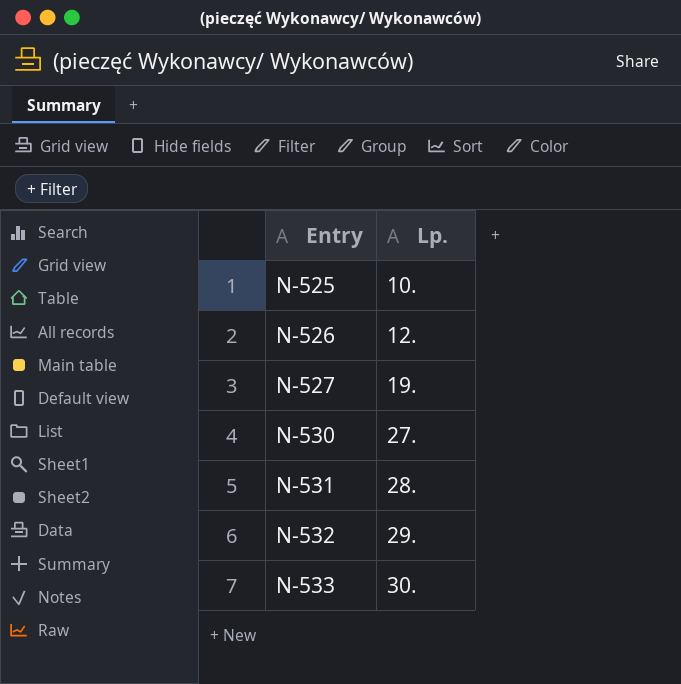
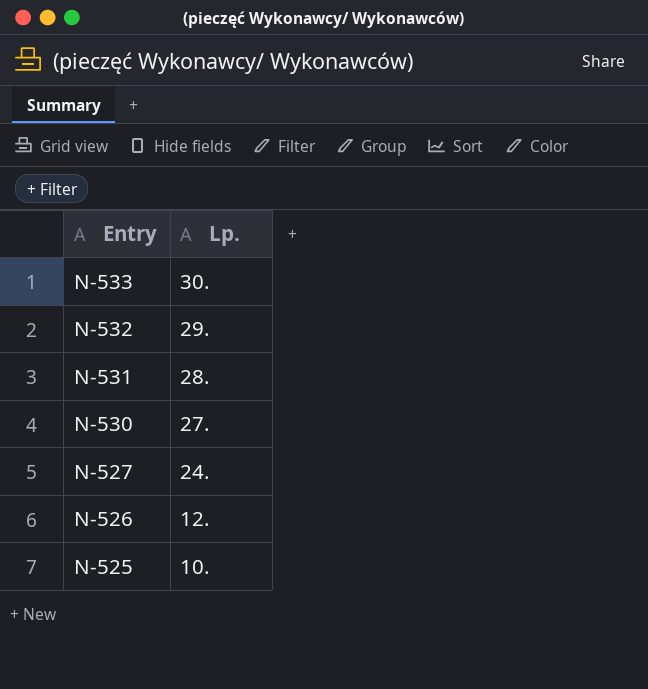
row order: Entry ascending -> Entry descending
N-527 | Lp.: 19. -> 24.

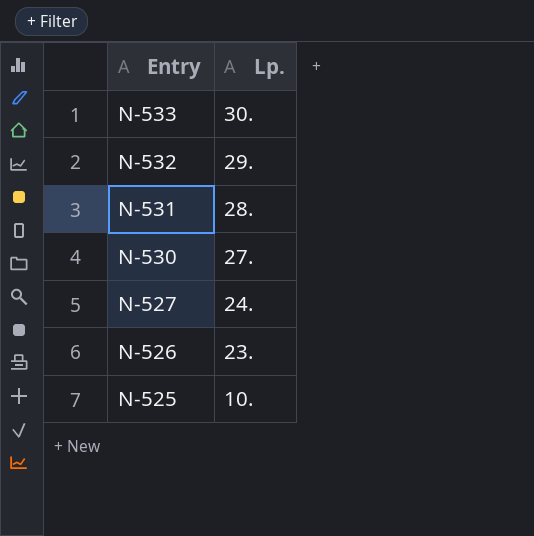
N-526 | Lp.: 12. -> 23.

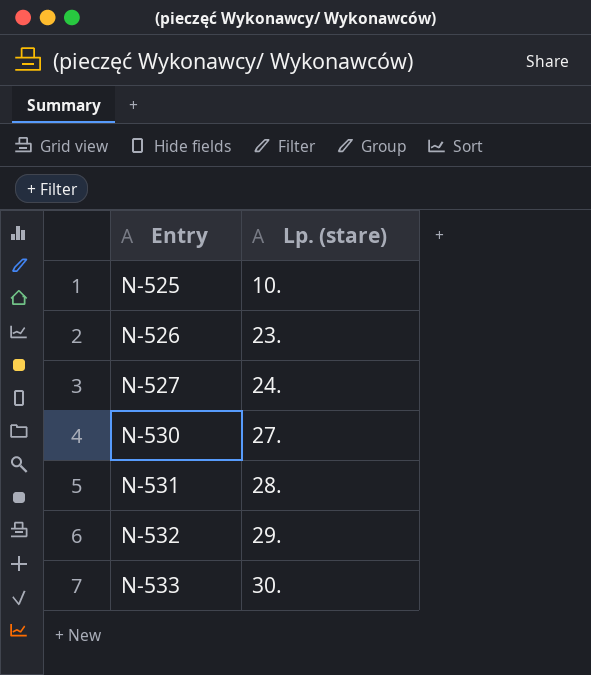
row order: Entry descending -> Entry ascending
column name: Lp. -> Lp. (stare)

